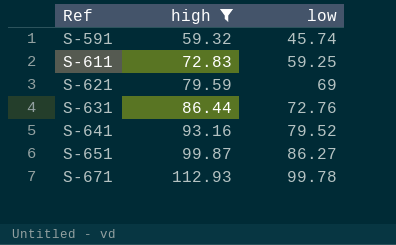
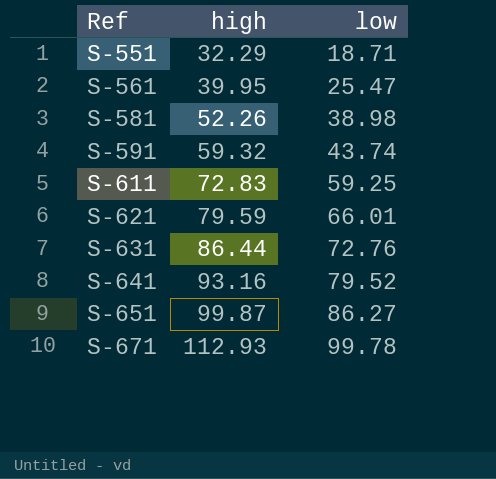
filter: high >= 59.32 -> none
S-591 | low: 45.74 -> 43.74
S-621 | low: 69 -> 66.01

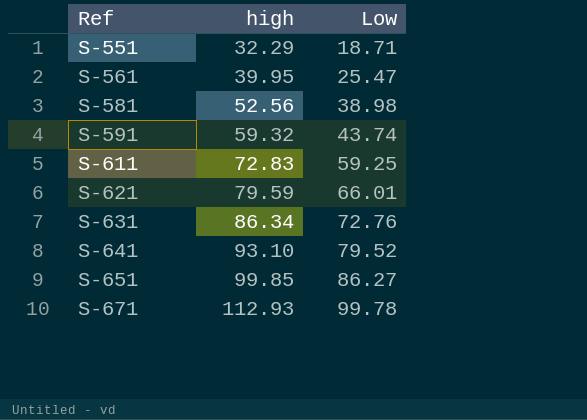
column name: low -> Low
S-581 | high: 52.26 -> 52.56
S-631 | high: 86.44 -> 86.34
S-641 | high: 93.16 -> 93.10
S-651 | high: 99.87 -> 99.85

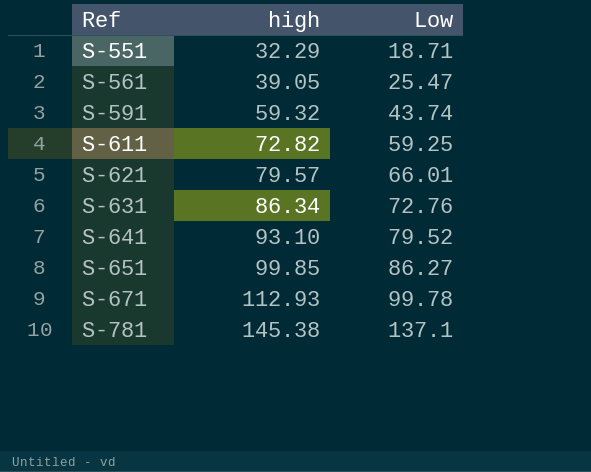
row S-581: 52.56 | 38.98 -> none
S-561 | high: 39.95 -> 39.05
S-611 | high: 72.83 -> 72.82
S-621 | high: 79.59 -> 79.57
row S-781: none -> 145.38 | 137.1

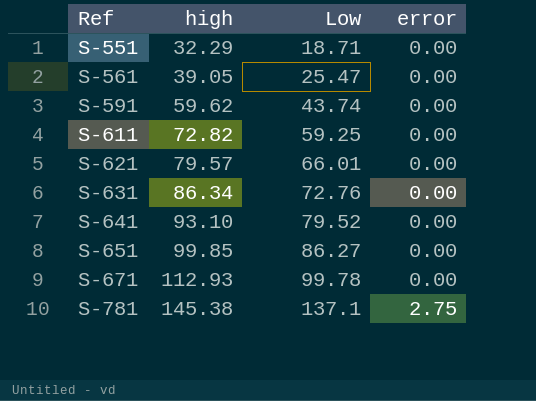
column error | position: none -> 4
S-591 | high: 59.32 -> 59.62

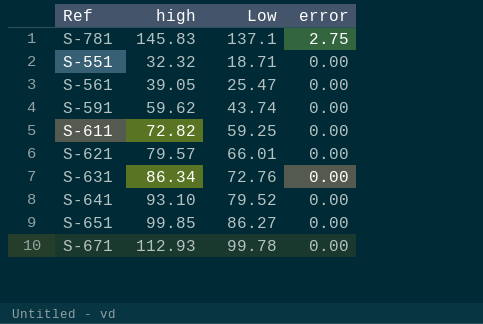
row order: Ref ascending -> error descending
S-781 | high: 145.38 -> 145.83
S-551 | high: 32.29 -> 32.32

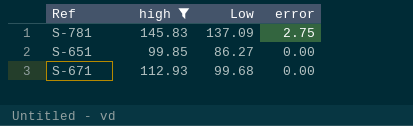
filter: none -> high >= 99.85
S-781 | Low: 137.1 -> 137.09
S-671 | Low: 99.78 -> 99.68

